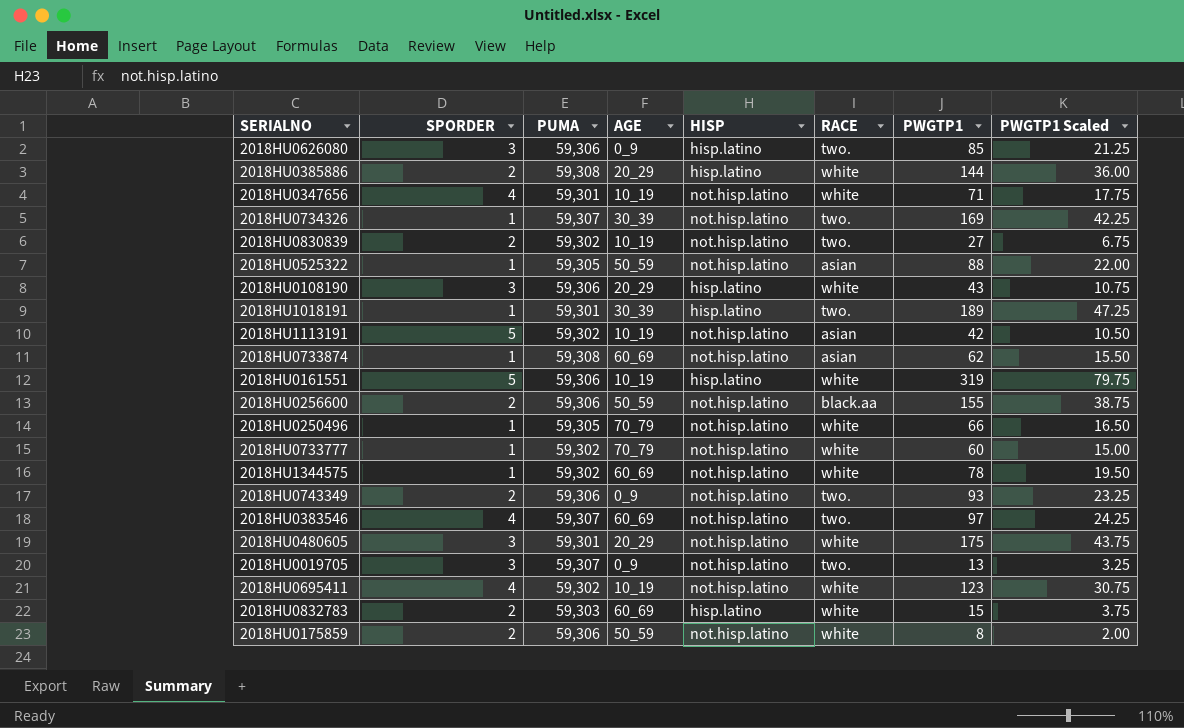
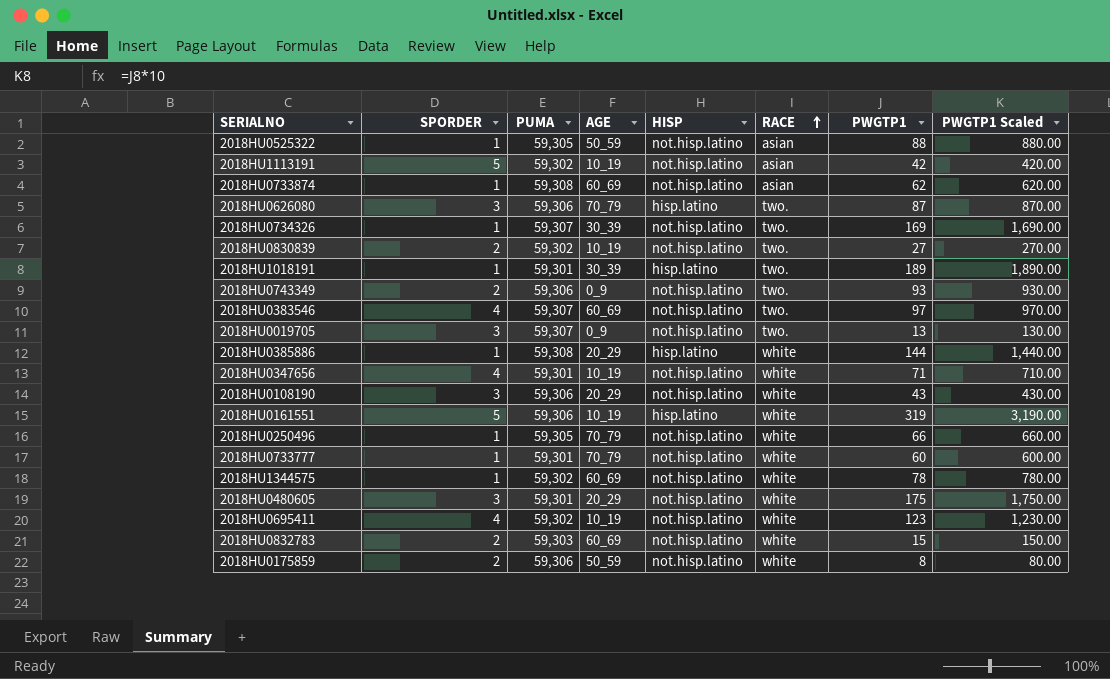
row order: none -> RACE ascending
column PWGTP1 Scaled | formula: [PWGTP1] * 0.25 -> [PWGTP1] * 10
row 2018HU0256600: 2 | 59,306 | 50_59 | not.hisp.latino | black.aa | 155 | 38.75 -> none
2018HU0626080 | AGE: 0_9 -> 70_79
2018HU0626080 | PWGTP1: 85 -> 87
2018HU0385886 | SPORDER: 2 -> 1
2018HU0108190 | HISP: hisp.latino -> not.hisp.latino
2018HU0733777 | PUMA: 59,302 -> 59,301
2018HU0832783 | HISP: hisp.latino -> not.hisp.latino

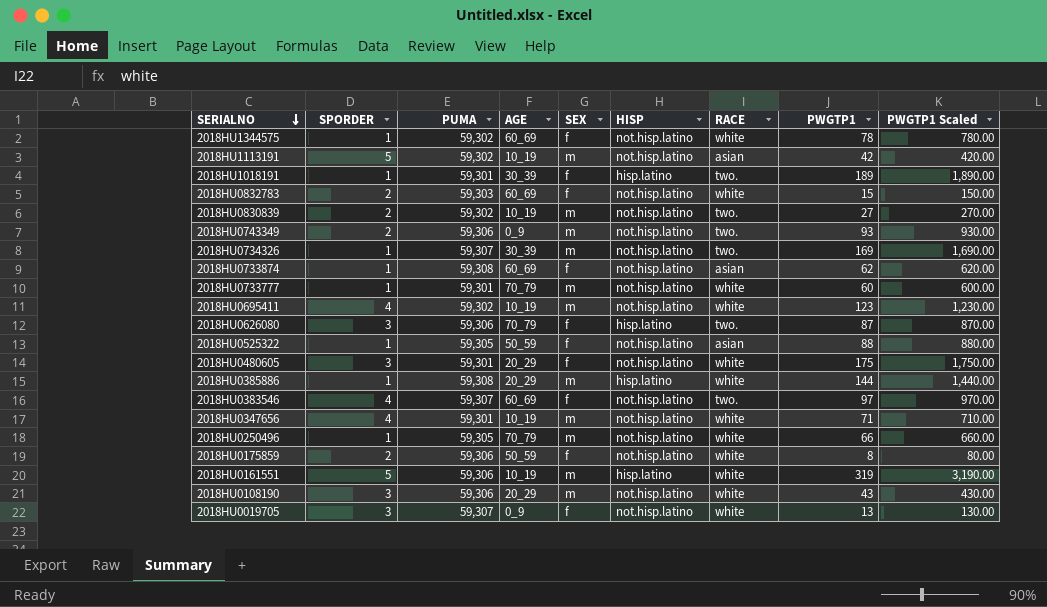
row order: RACE ascending -> SERIALNO descending
column SEX | position: none -> 5
2018HU0019705 | RACE: two. -> white

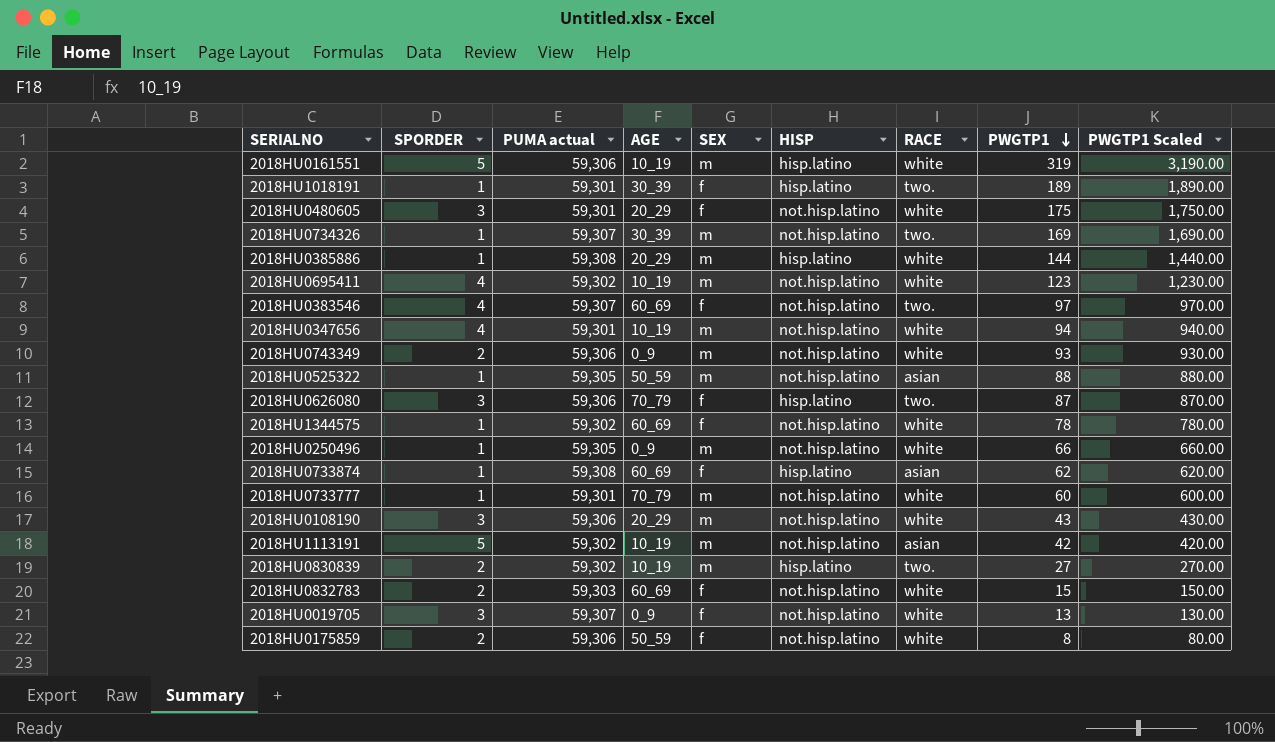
row order: SERIALNO descending -> PWGTP1 descending
column name: PUMA -> PUMA actual
2018HU0347656 | PWGTP1: 71 -> 94
2018HU0347656 | PWGTP1 Scaled: 710.00 -> 940.00
2018HU0743349 | RACE: two. -> white
2018HU0525322 | SEX: f -> m
2018HU0250496 | AGE: 70_79 -> 0_9
2018HU0733874 | HISP: not.hisp.latino -> hisp.latino
2018HU0830839 | HISP: not.hisp.latino -> hisp.latino

